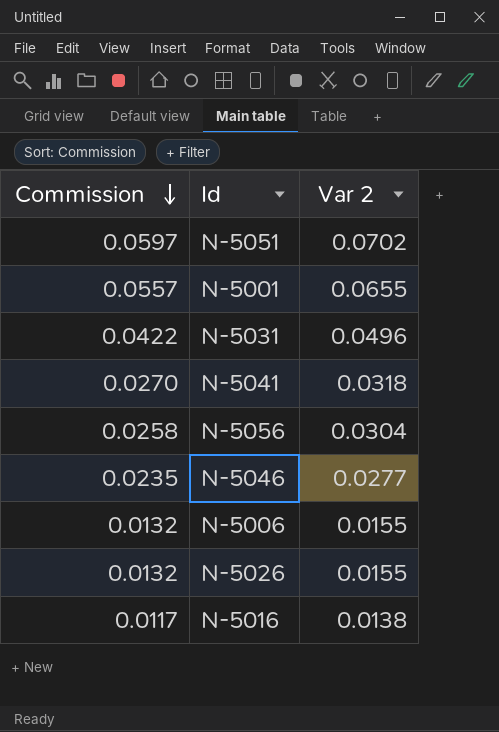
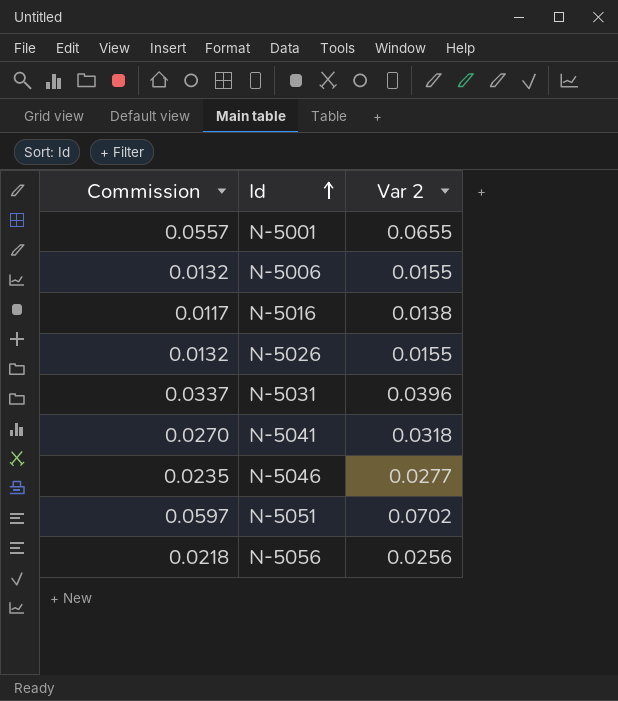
row order: Commission descending -> Id ascending
N-5031 | Commission: 0.0422 -> 0.0337
N-5031 | Var 2: 0.0496 -> 0.0396
N-5056 | Commission: 0.0258 -> 0.0218
N-5056 | Var 2: 0.0304 -> 0.0256

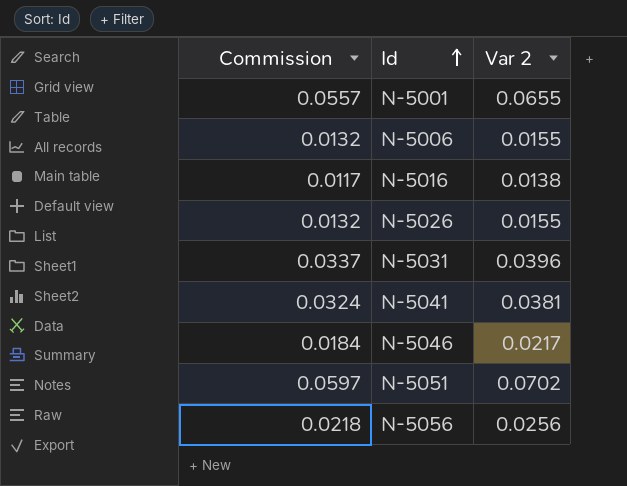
N-5041 | Commission: 0.0270 -> 0.0324
N-5041 | Var 2: 0.0318 -> 0.0381
N-5046 | Commission: 0.0235 -> 0.0184
N-5046 | Var 2: 0.0277 -> 0.0217

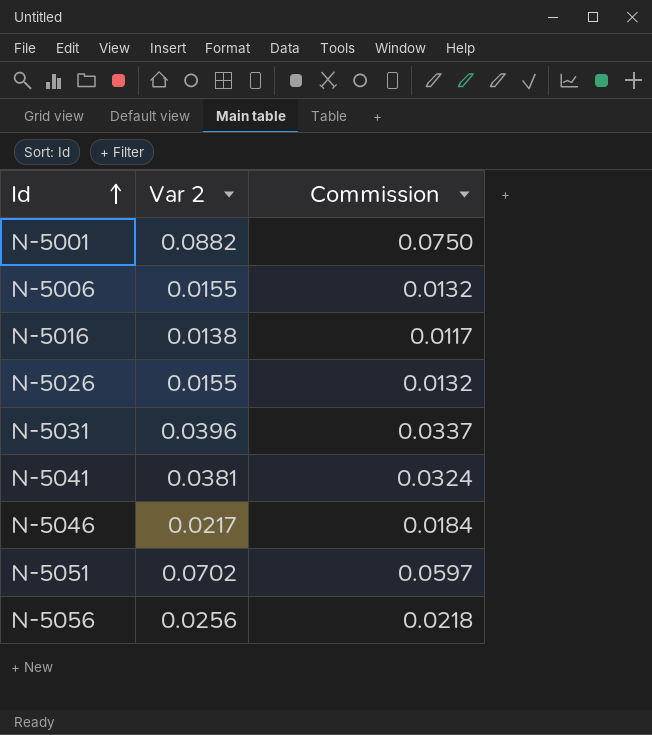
column Commission | position: 1 -> 3
N-5001 | Var 2: 0.0655 -> 0.0882
N-5001 | Commission: 0.0557 -> 0.0750

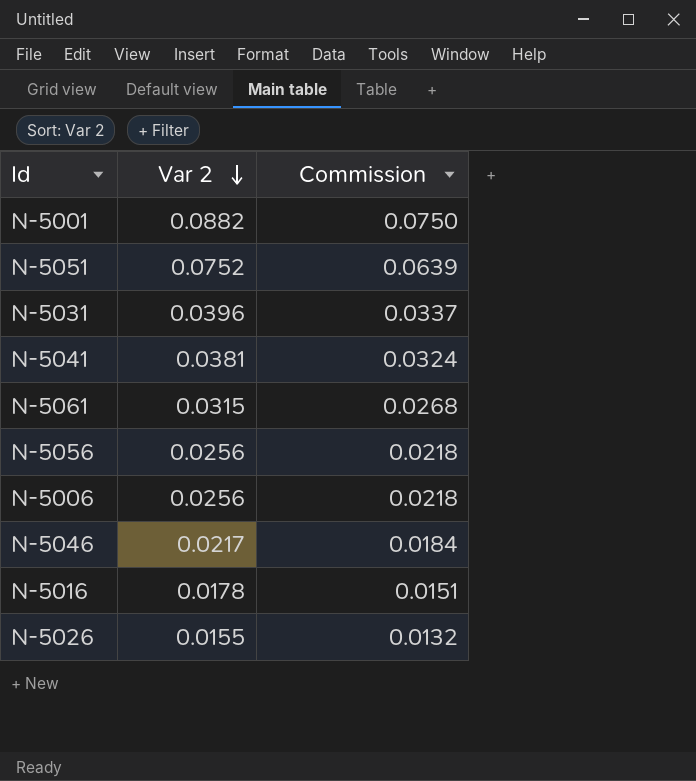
row order: Id ascending -> Var 2 descending
N-5051 | Var 2: 0.0702 -> 0.0752
N-5051 | Commission: 0.0597 -> 0.0639
row N-5061: none -> 0.0315 | 0.0268
N-5006 | Var 2: 0.0155 -> 0.0256
N-5006 | Commission: 0.0132 -> 0.0218
N-5016 | Var 2: 0.0138 -> 0.0178
N-5016 | Commission: 0.0117 -> 0.0151

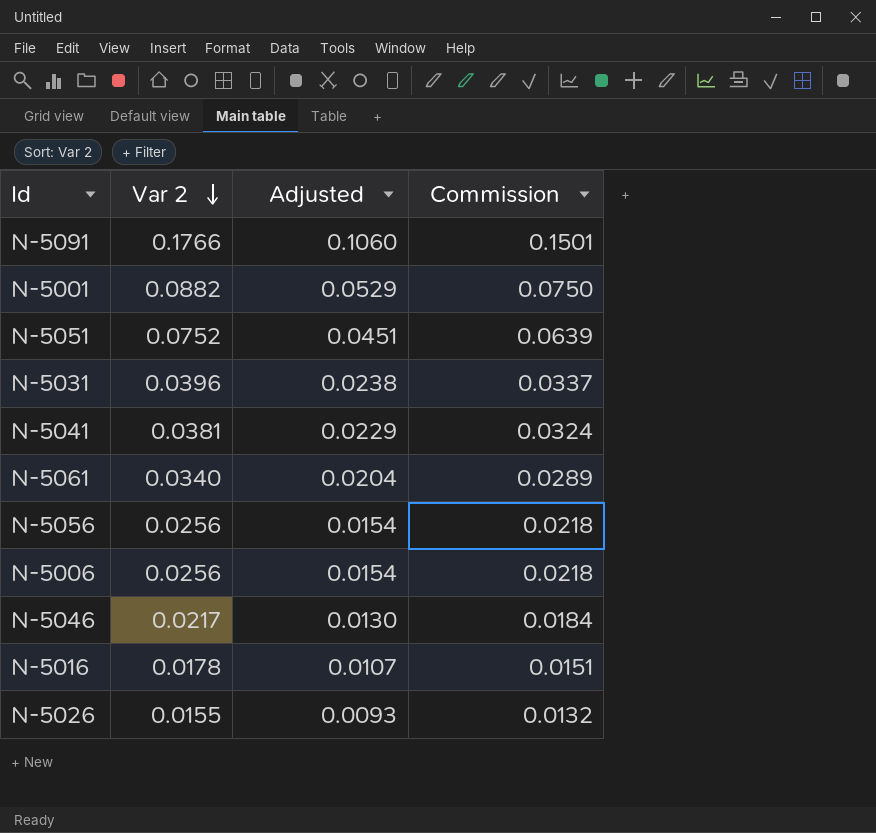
column Adjusted | formula: none -> [Var 2] * 0.6
row N-5091: none -> 0.1766 | 0.1060 | 0.1501
N-5061 | Var 2: 0.0315 -> 0.0340
N-5061 | Commission: 0.0268 -> 0.0289

